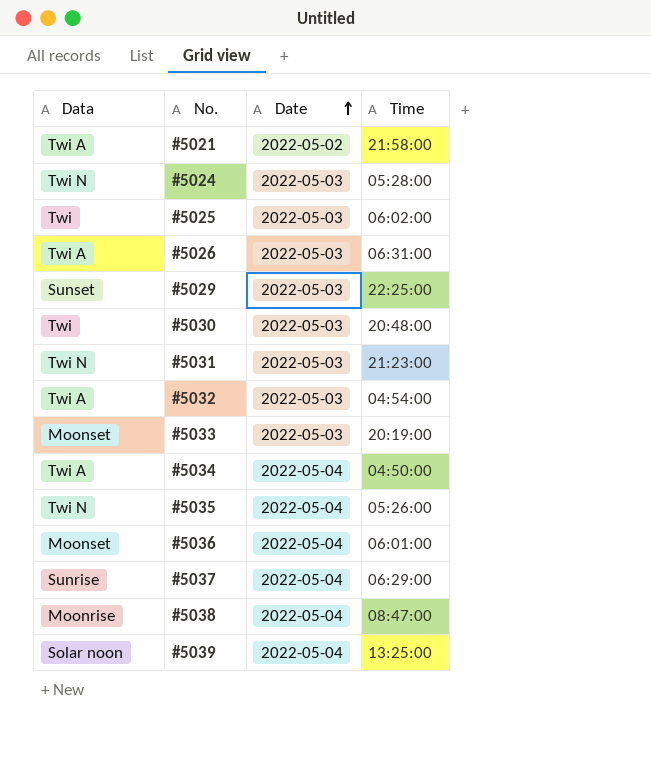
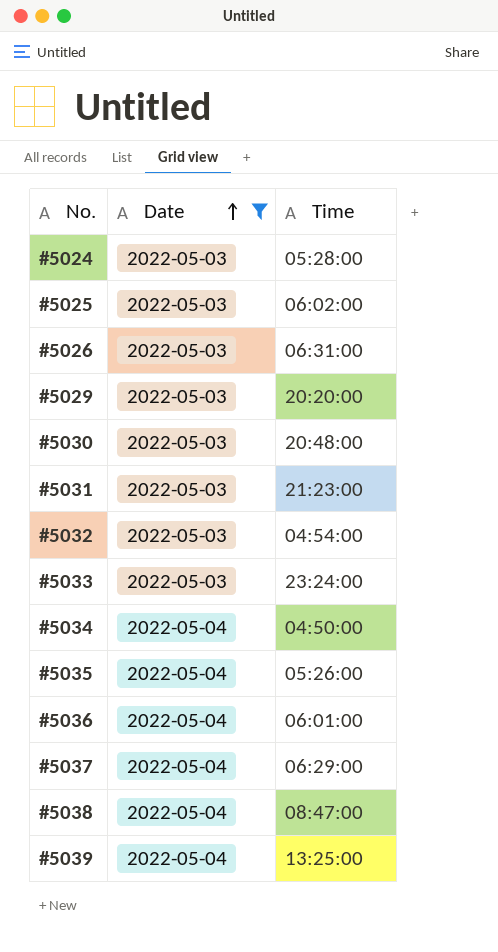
filter: none -> Date != 2022-05-02
column Data | position: 1 -> none
#5029 | Time: 22:25:00 -> 20:20:00
#5033 | Time: 20:19:00 -> 23:24:00

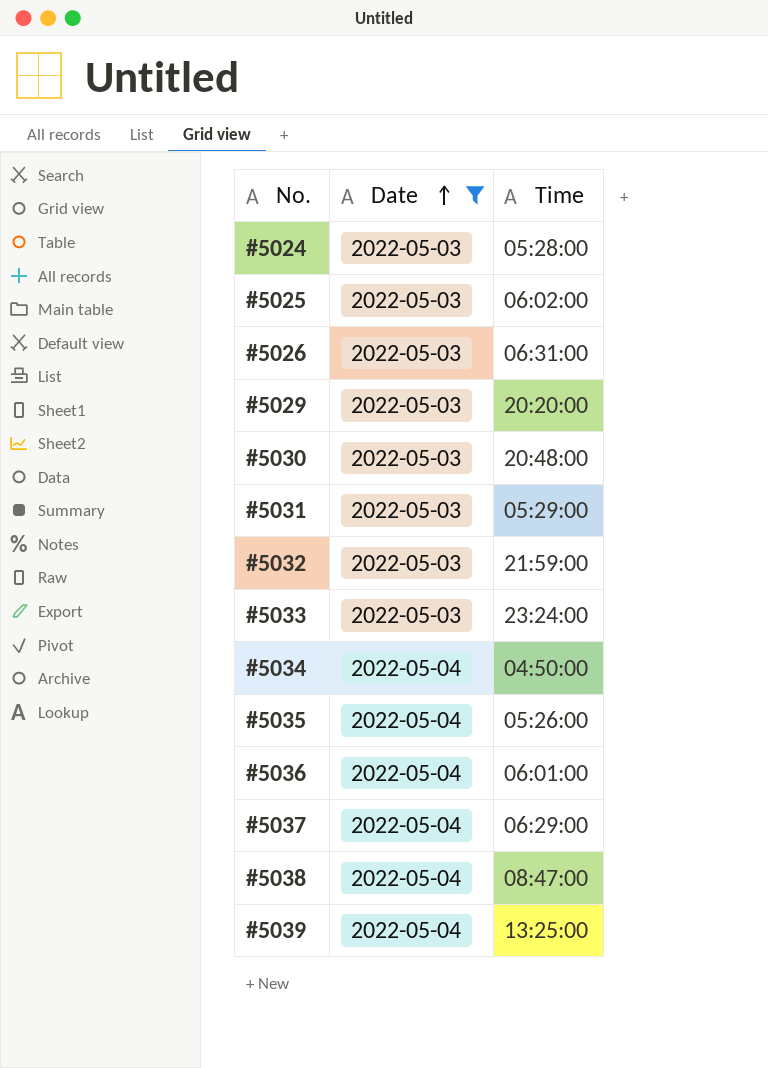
#5031 | Time: 21:23:00 -> 05:29:00
#5032 | Time: 04:54:00 -> 21:59:00

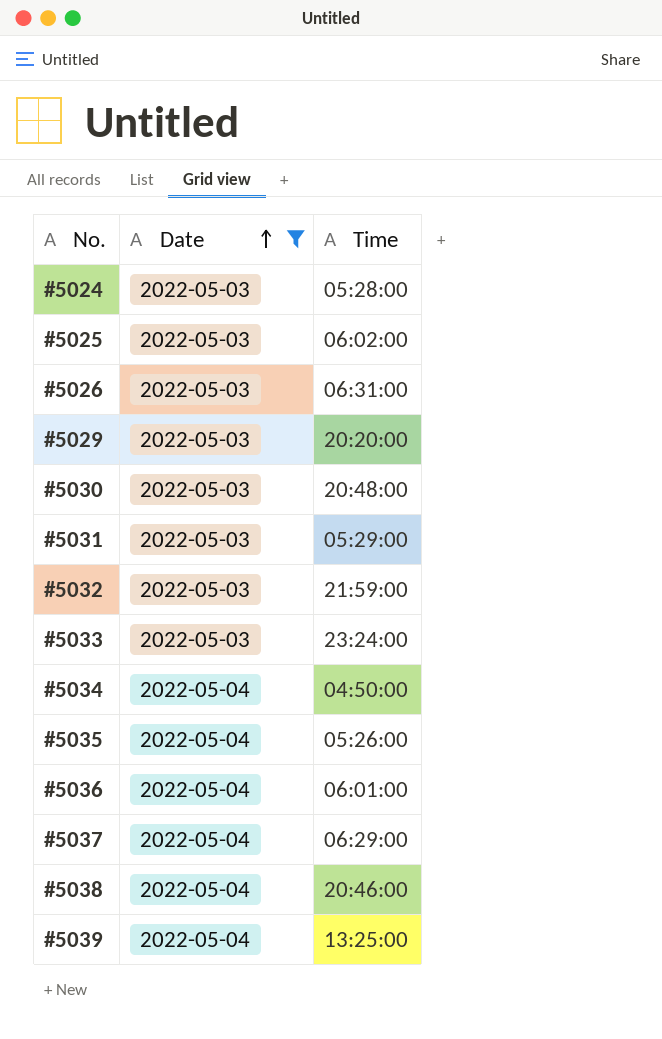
#5038 | Time: 08:47:00 -> 20:46:00

